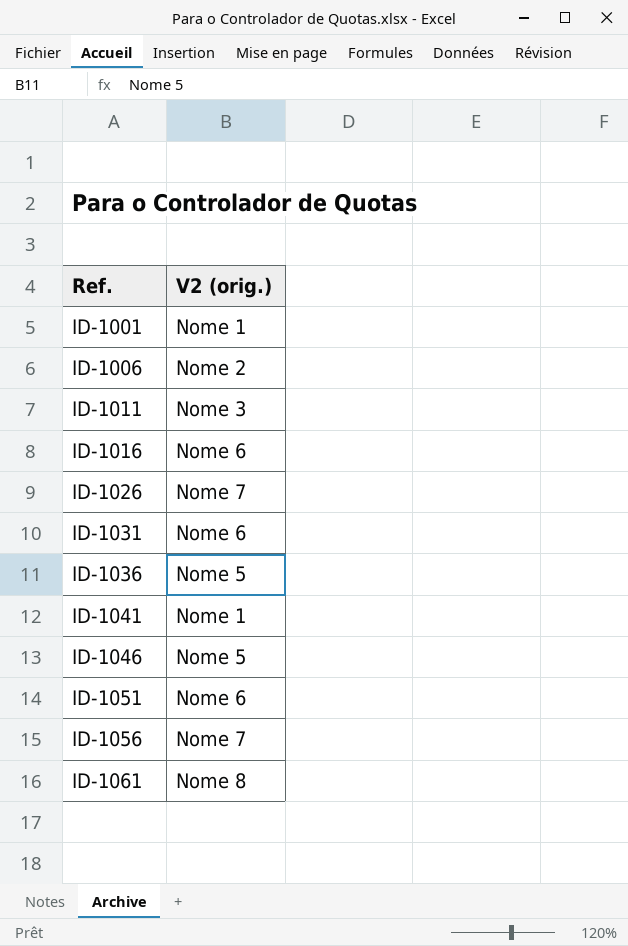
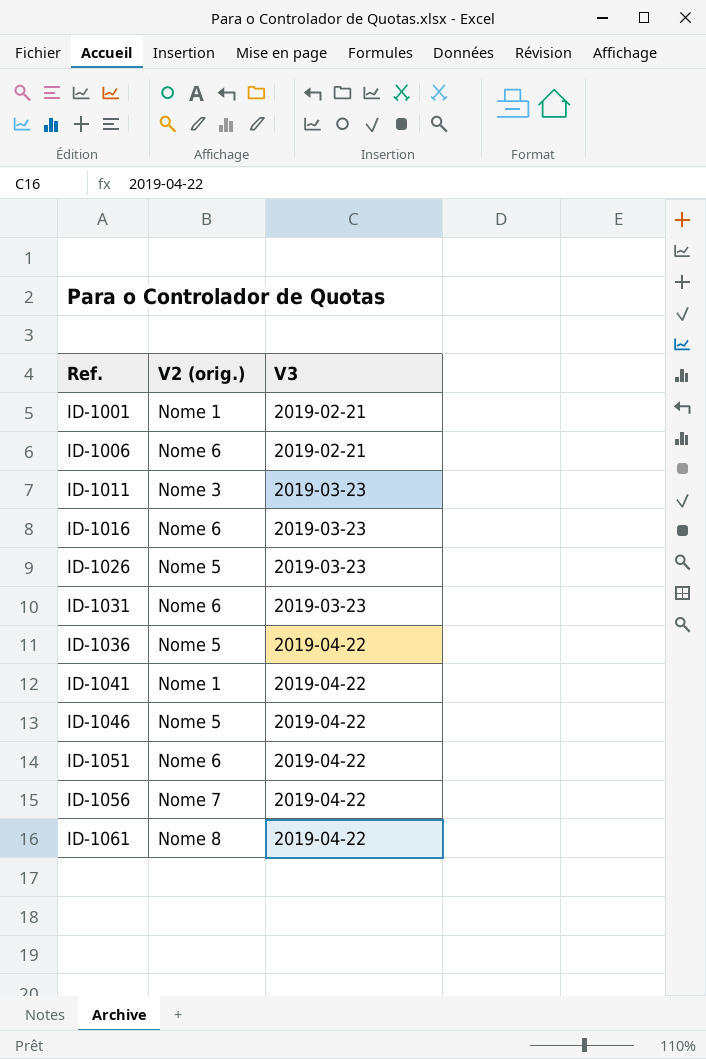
column V3 | position: none -> 3
ID-1006 | V2 (orig.): Nome 2 -> Nome 6
ID-1026 | V2 (orig.): Nome 7 -> Nome 5

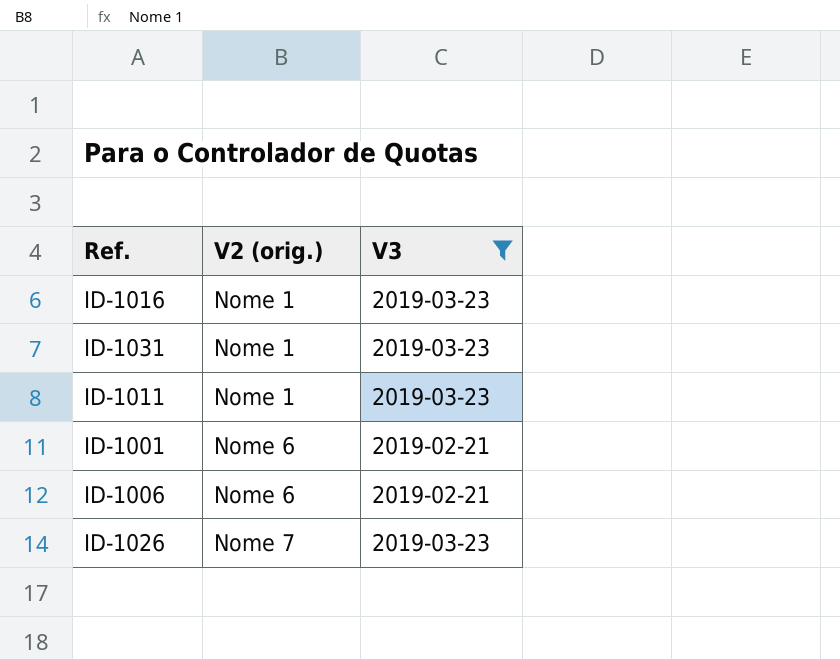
filter: none -> V3 != 2019-04-22
row order: Ref. ascending -> V2 (orig.) ascending
ID-1016 | V2 (orig.): Nome 6 -> Nome 1
ID-1031 | V2 (orig.): Nome 6 -> Nome 1
ID-1011 | V2 (orig.): Nome 3 -> Nome 1
ID-1001 | V2 (orig.): Nome 1 -> Nome 6
ID-1026 | V2 (orig.): Nome 5 -> Nome 7

